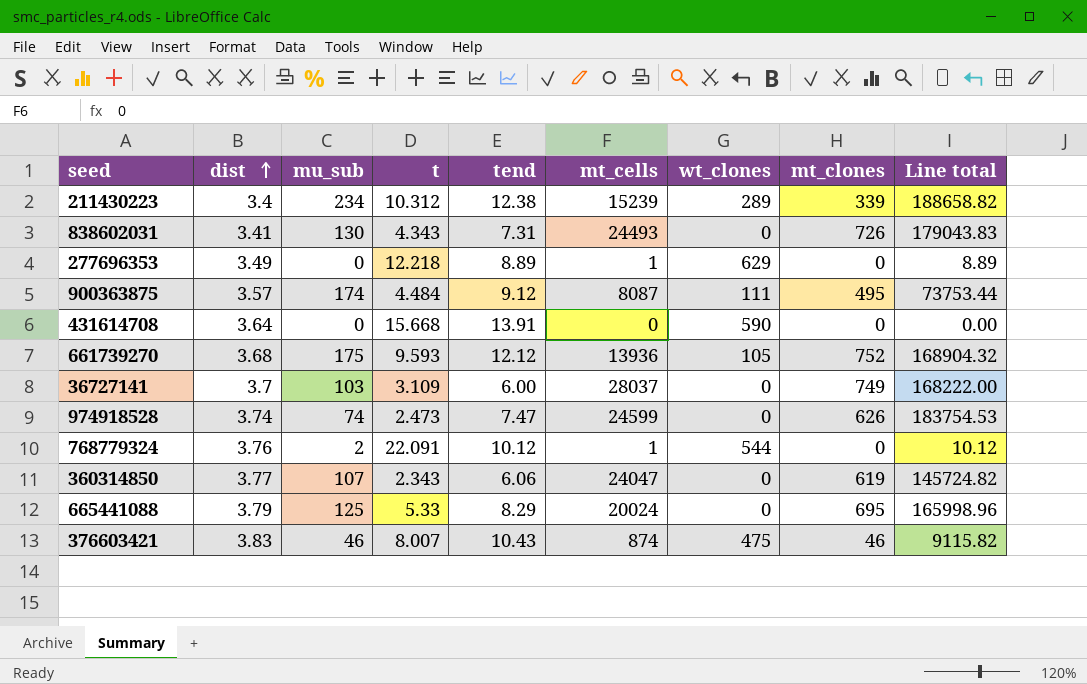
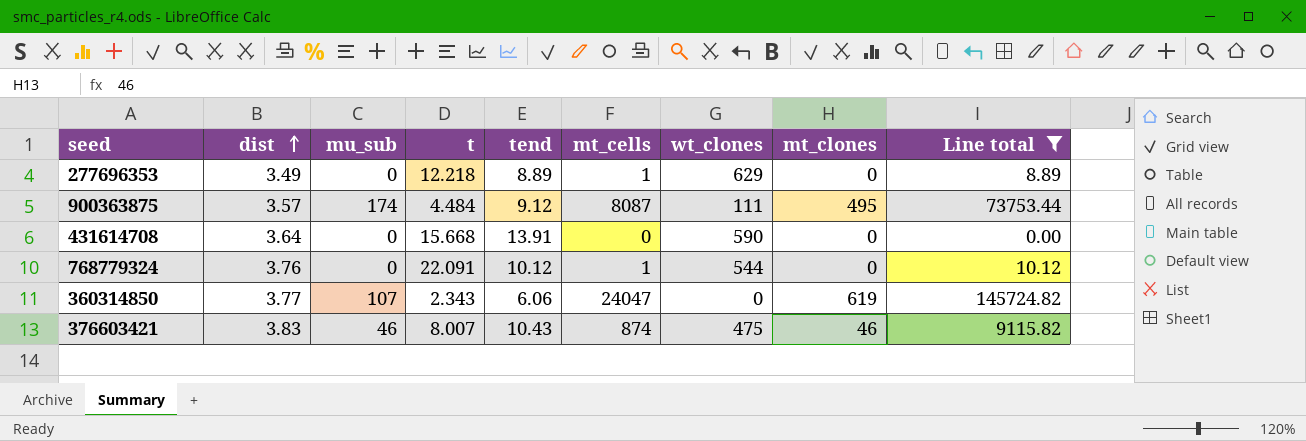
filter: none -> Line total <= 145724.82
768779324 | mu_sub: 2 -> 0

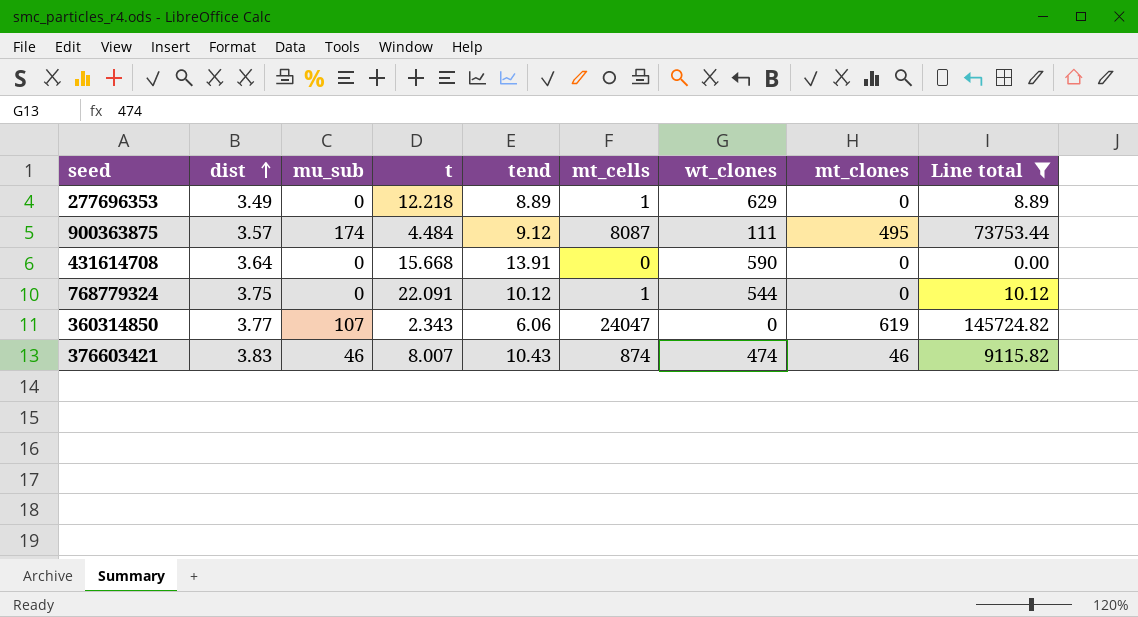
768779324 | dist: 3.76 -> 3.75
376603421 | wt_clones: 475 -> 474

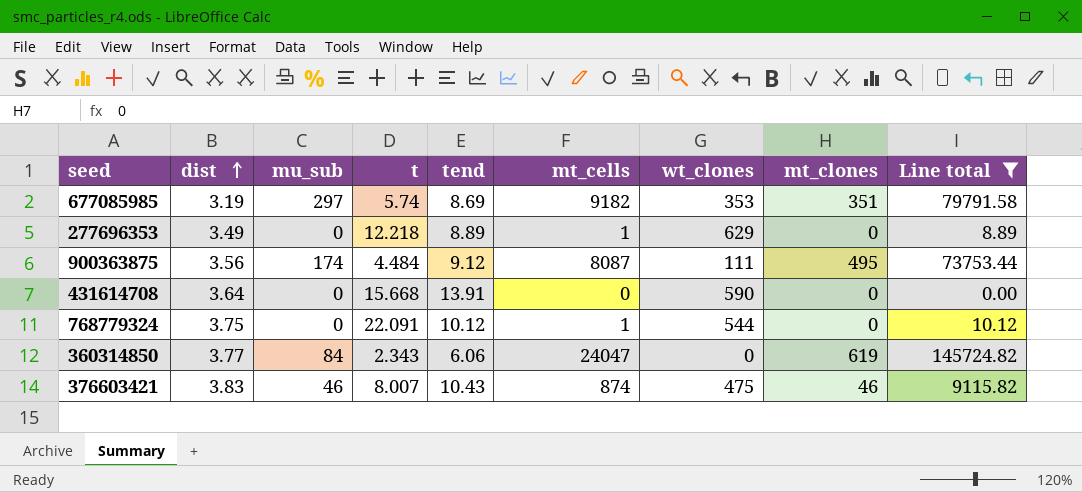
row 677085985: none -> 3.19 | 297 | 5.74 | 8.69 | 9182 | 353 | 351 | 79791.58
900363875 | dist: 3.57 -> 3.56
360314850 | mu_sub: 107 -> 84
376603421 | wt_clones: 474 -> 475

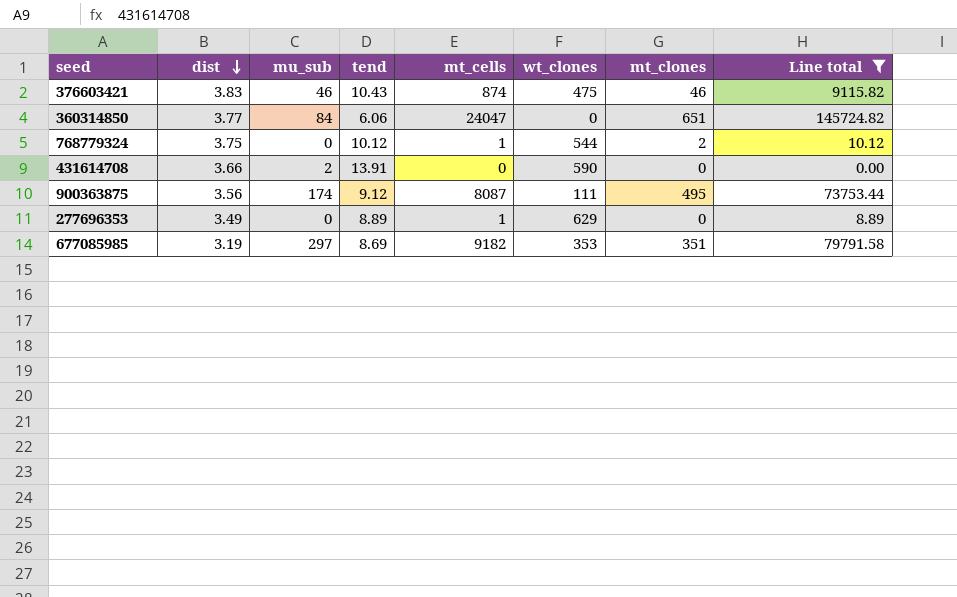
row order: dist ascending -> dist descending
column t | position: 4 -> none
360314850 | mt_clones: 619 -> 651
768779324 | mt_clones: 0 -> 2
431614708 | dist: 3.64 -> 3.66
431614708 | mu_sub: 0 -> 2

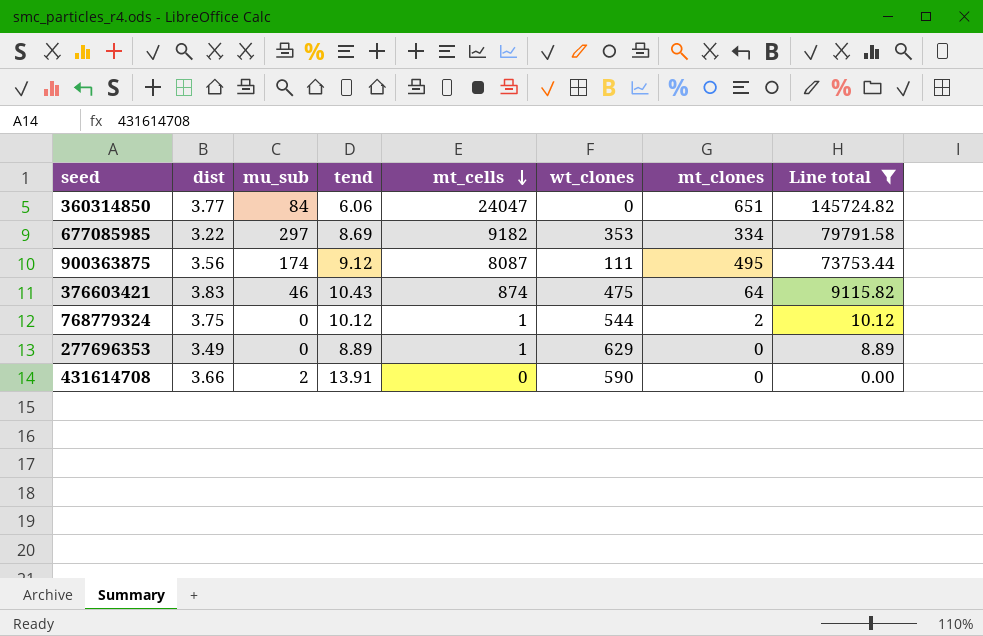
row order: dist descending -> mt_cells descending
677085985 | dist: 3.19 -> 3.22
677085985 | mt_clones: 351 -> 334
376603421 | mt_clones: 46 -> 64

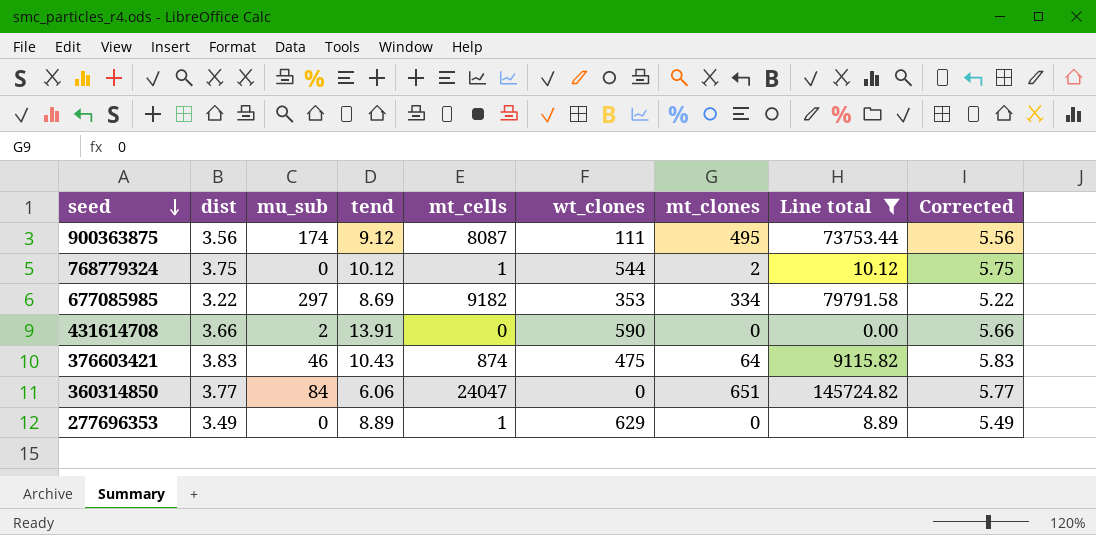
row order: mt_cells descending -> seed descending
column Corrected | formula: none -> [dist] + 2

